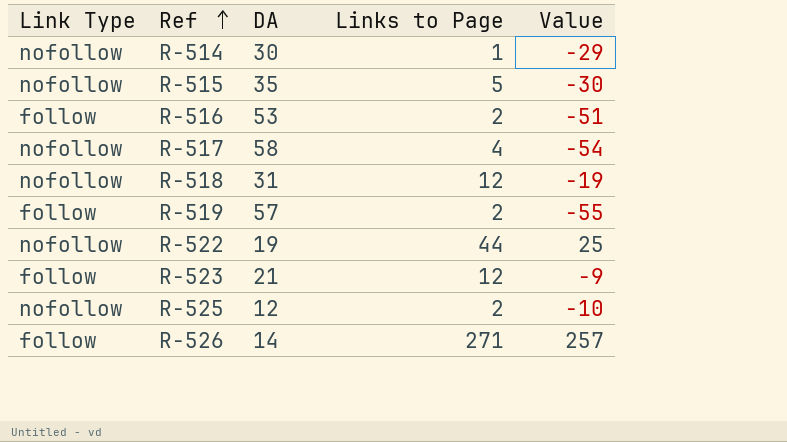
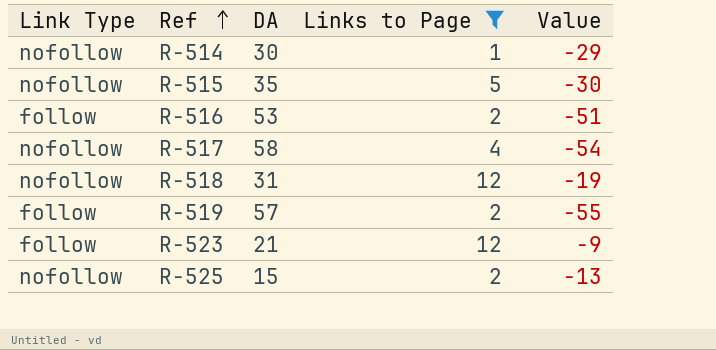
filter: none -> Links to Page <= 12
R-525 | DA: 12 -> 15
R-525 | Value: -10 -> -13

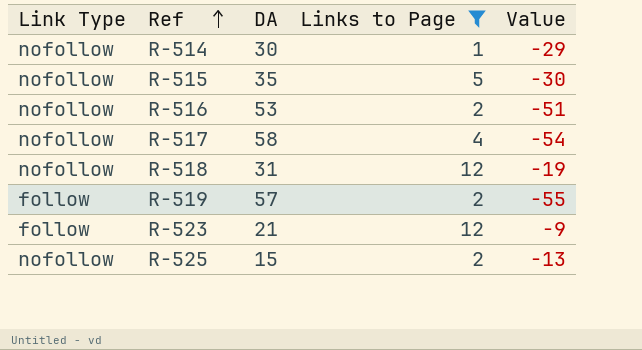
R-516 | Link Type: follow -> nofollow

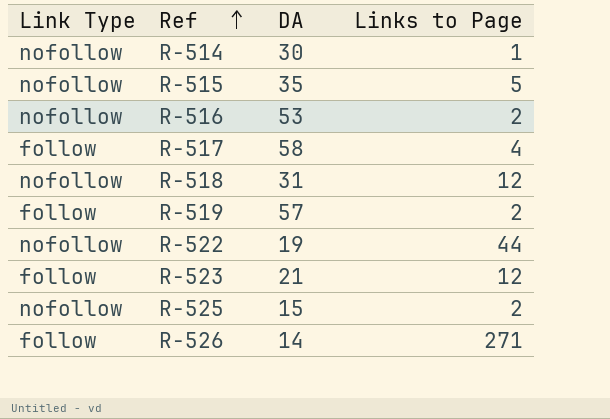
filter: Links to Page <= 12 -> none
column Value | formula: [Links to Page] - [DA] -> none
R-517 | Link Type: nofollow -> follow

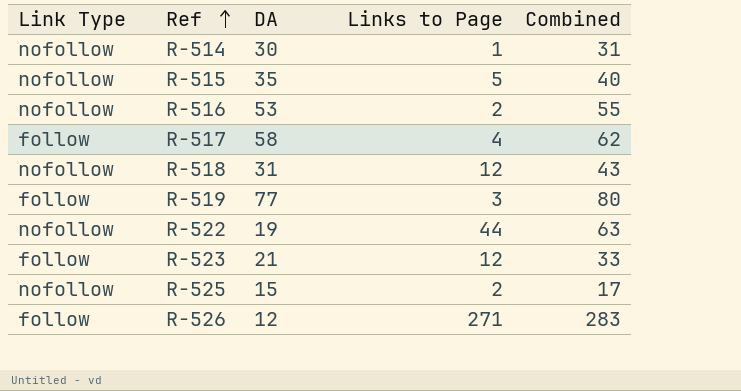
column Combined | formula: none -> [DA] + [Links to Page]
R-519 | DA: 57 -> 77
R-519 | Links to Page: 2 -> 3
R-526 | DA: 14 -> 12

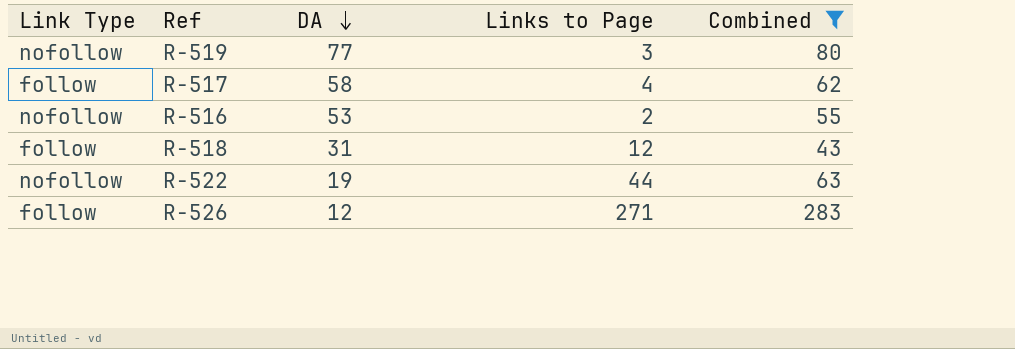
filter: none -> Combined >= 43
row order: Ref ascending -> DA descending
R-519 | Link Type: follow -> nofollow
R-518 | Link Type: nofollow -> follow

